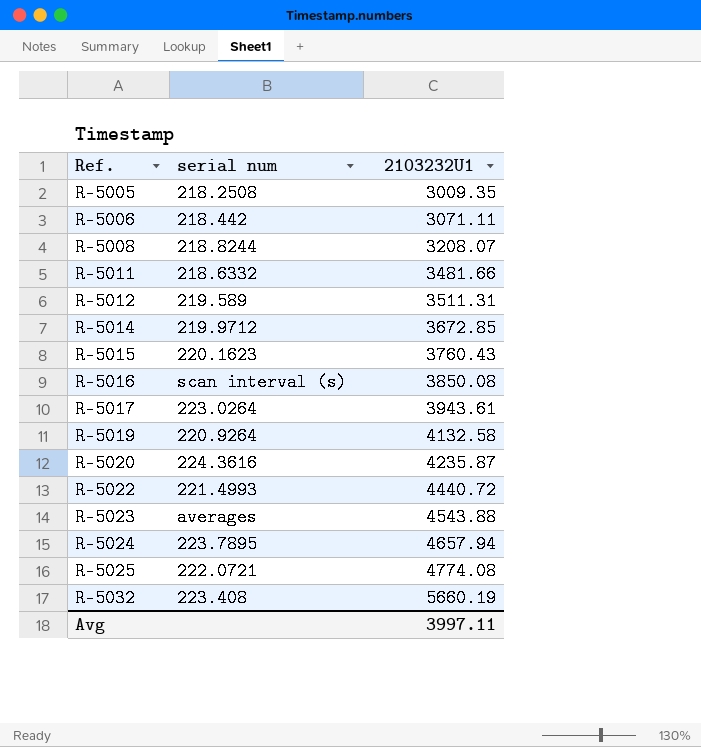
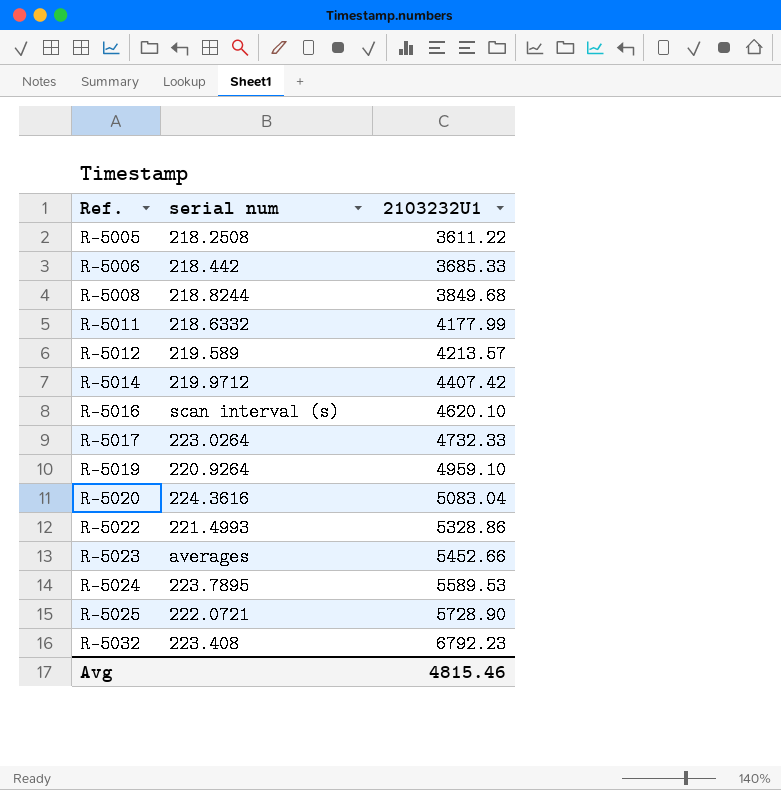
row R-5015: 220.1623 | 3760.43 -> none
R-5005 | 2103232U1: 3009.35 -> 3611.22
R-5006 | 2103232U1: 3071.11 -> 3685.33
R-5008 | 2103232U1: 3208.07 -> 3849.68
R-5011 | 2103232U1: 3481.66 -> 4177.99
R-5012 | 2103232U1: 3511.31 -> 4213.57
R-5014 | 2103232U1: 3672.85 -> 4407.42
R-5016 | 2103232U1: 3850.08 -> 4620.10
R-5017 | 2103232U1: 3943.61 -> 4732.33
R-5019 | 2103232U1: 4132.58 -> 4959.10
R-5020 | 2103232U1: 4235.87 -> 5083.04
R-5022 | 2103232U1: 4440.72 -> 5328.86
R-5023 | 2103232U1: 4543.88 -> 5452.66
R-5024 | 2103232U1: 4657.94 -> 5589.53
R-5025 | 2103232U1: 4774.08 -> 5728.90
R-5032 | 2103232U1: 5660.19 -> 6792.23
Avg | 2103232U1: 3997.11 -> 4815.46

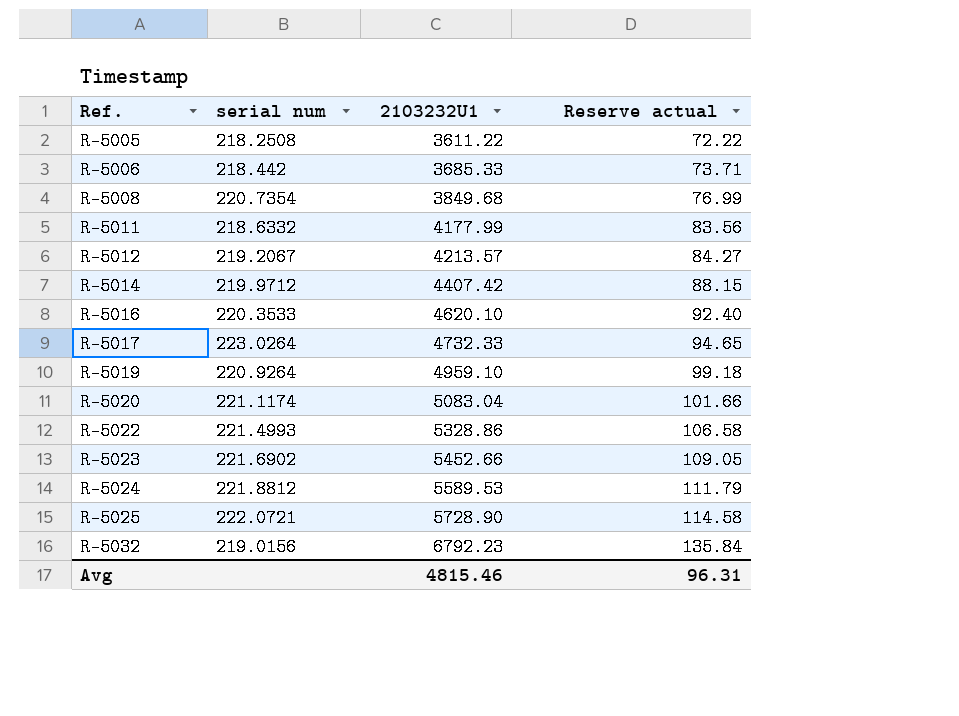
column Reserve actual | formula: none -> [2103232U1] * 0.02
R-5008 | serial num: 218.8244 -> 220.7354
R-5012 | serial num: 219.589 -> 219.2067
R-5016 | serial num: scan interval (s) -> 220.3533
R-5020 | serial num: 224.3616 -> 221.1174
R-5023 | serial num: averages -> 221.6902
R-5024 | serial num: 223.7895 -> 221.8812
R-5032 | serial num: 223.408 -> 219.0156

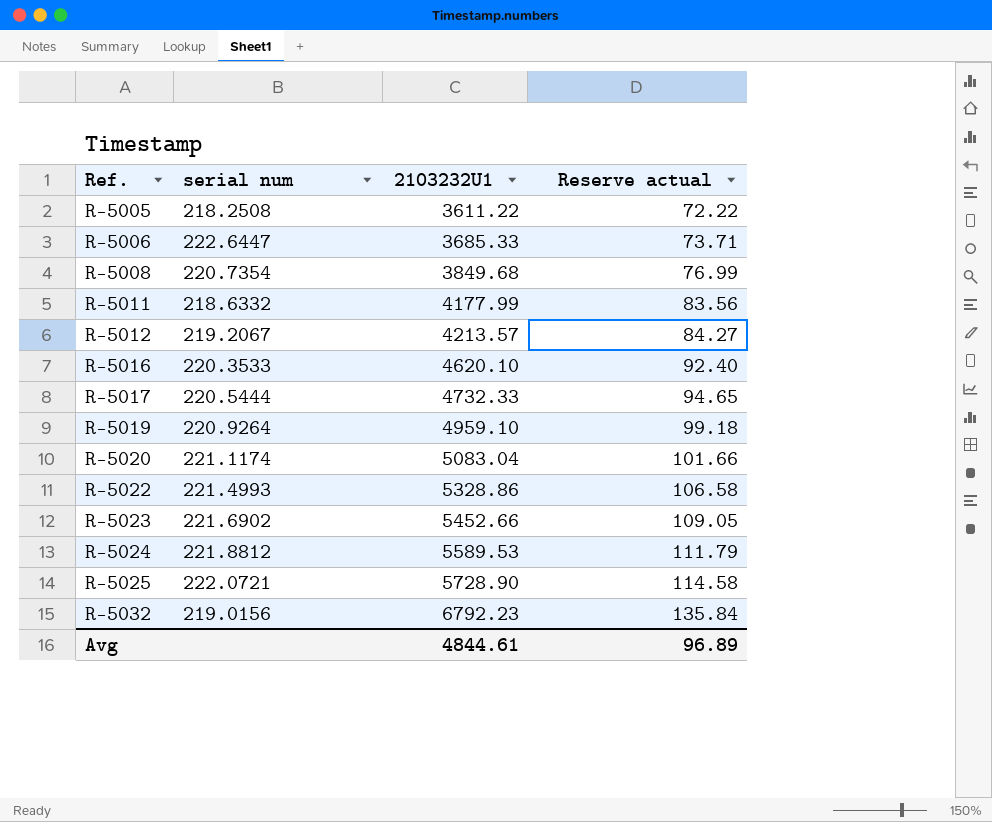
row R-5014: 219.9712 | 4407.42 | 88.15 -> none
R-5006 | serial num: 218.442 -> 222.6447
R-5017 | serial num: 223.0264 -> 220.5444
Avg | 2103232U1: 4815.46 -> 4844.61
Avg | Reserve actual: 96.31 -> 96.89

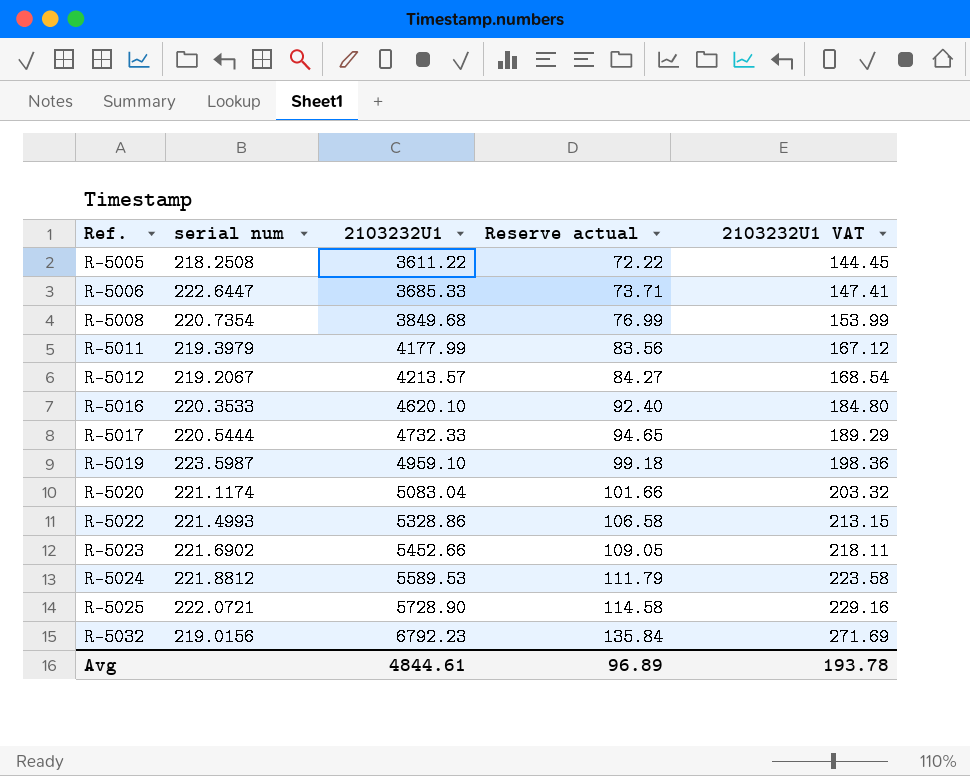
column 2103232U1 VAT | formula: none -> [2103232U1] * 0.04
R-5011 | serial num: 218.6332 -> 219.3979
R-5019 | serial num: 220.9264 -> 223.5987

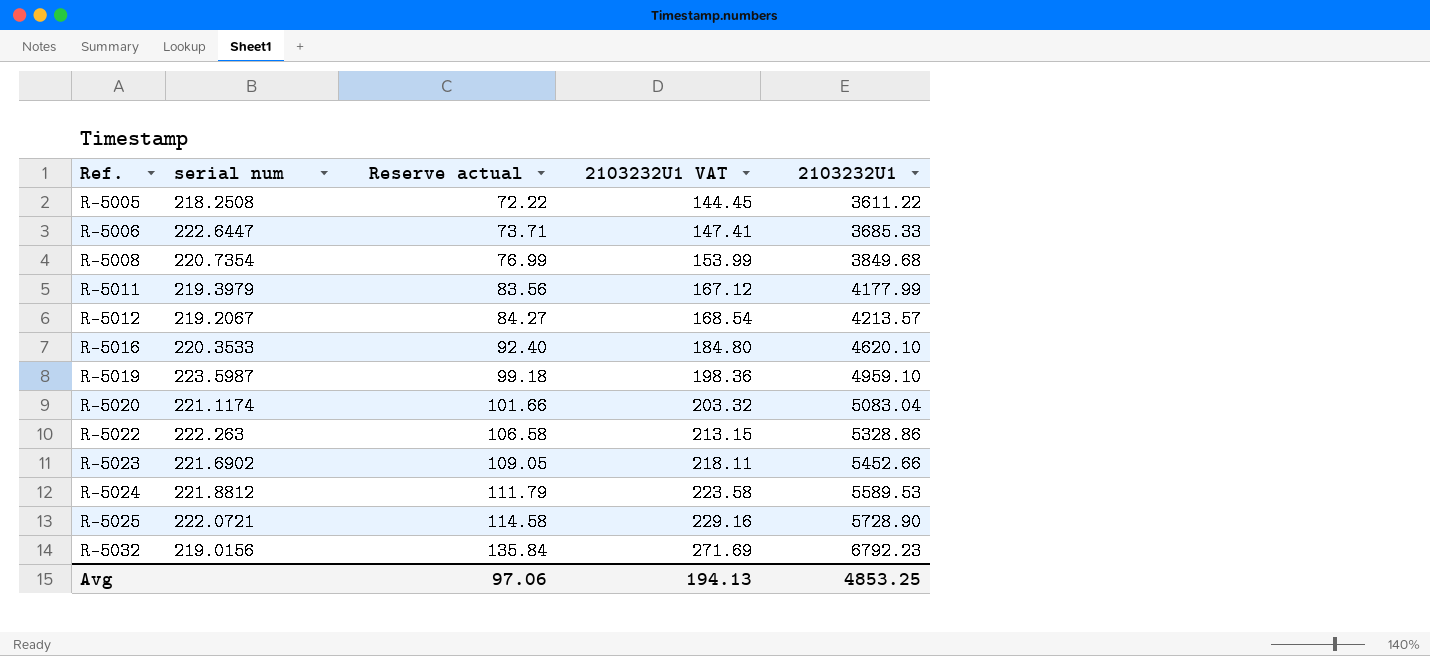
column 2103232U1 | position: 3 -> 5
row R-5017: 220.5444 | 4732.33 | 94.65 | 189.29 -> none
R-5022 | serial num: 221.4993 -> 222.263
Avg | Reserve actual: 96.89 -> 97.06
Avg | 2103232U1 VAT: 193.78 -> 194.13
Avg | 2103232U1: 4844.61 -> 4853.25

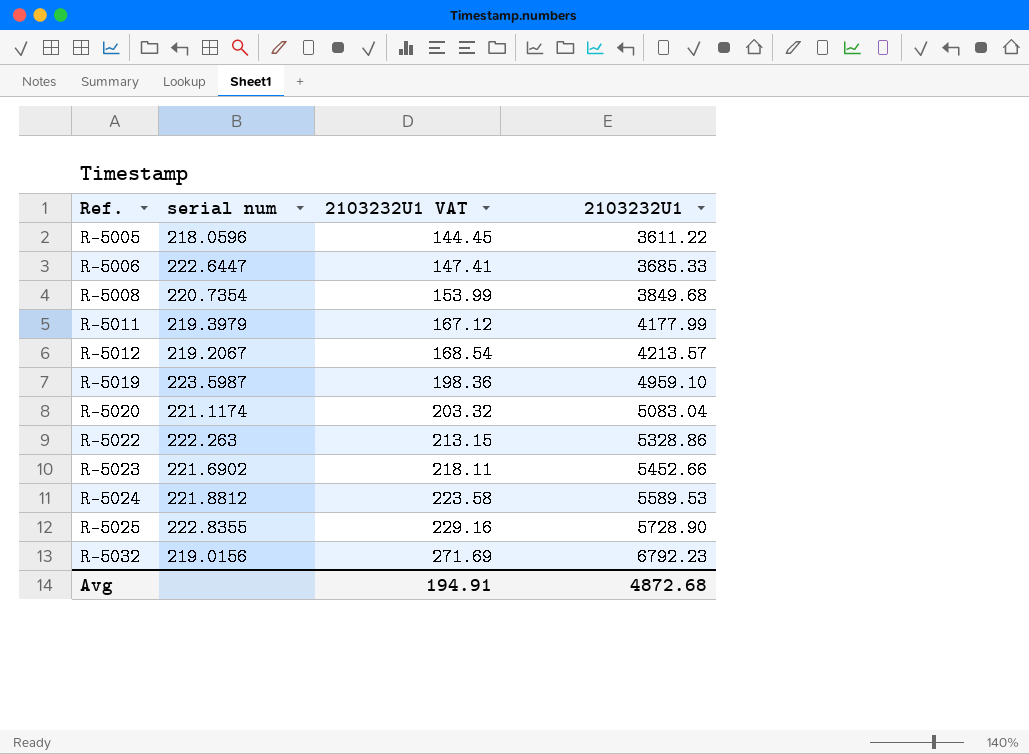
column Reserve actual | formula: [2103232U1] * 0.02 -> none
row R-5016: 220.3533 | 92.40 | 184.80 | 4620.10 -> none
R-5005 | serial num: 218.2508 -> 218.0596
R-5025 | serial num: 222.0721 -> 222.8355
Avg | 2103232U1 VAT: 194.13 -> 194.91
Avg | 2103232U1: 4853.25 -> 4872.68

